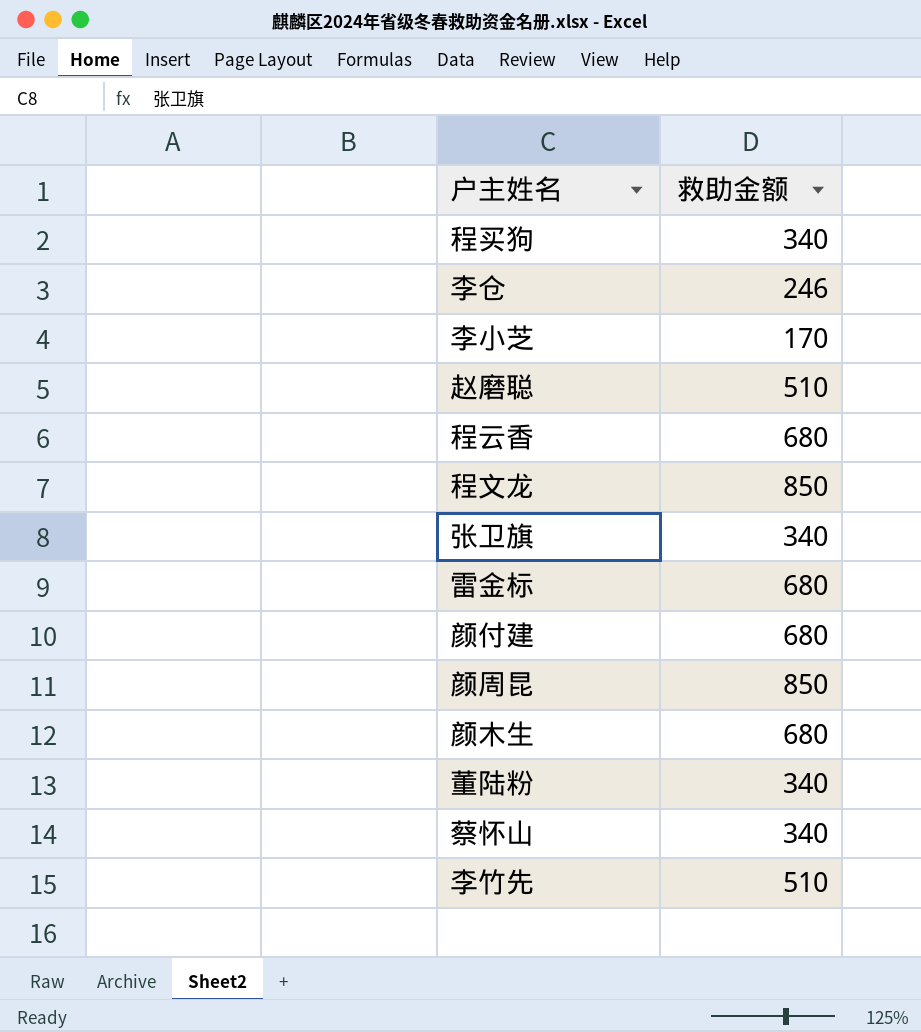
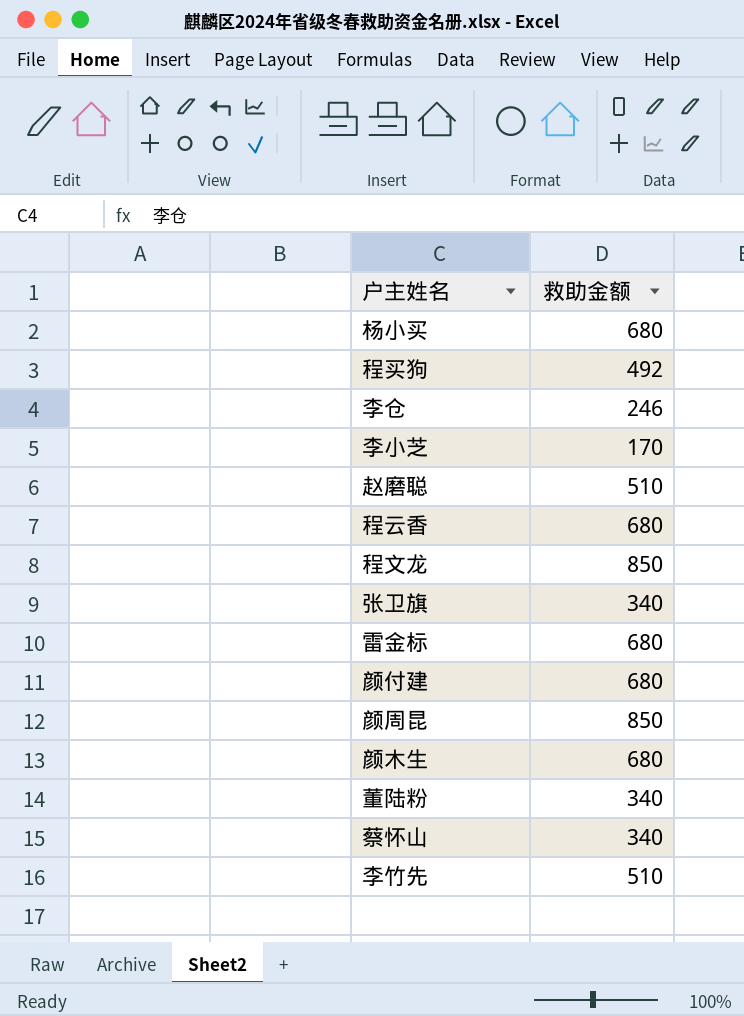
row 杨小买: none -> 680
程买狗 | 救助金额: 340 -> 492

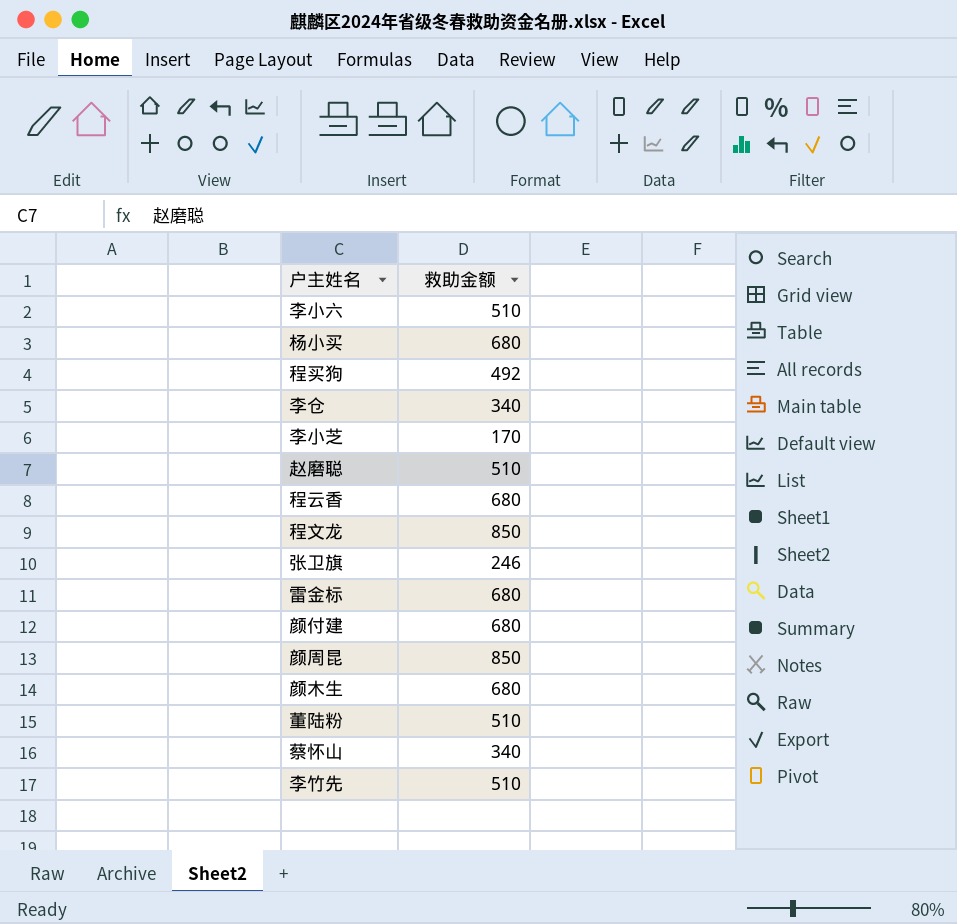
row 李小六: none -> 510
李仓 | 救助金额: 246 -> 340
张卫旗 | 救助金额: 340 -> 246
董陆粉 | 救助金额: 340 -> 510

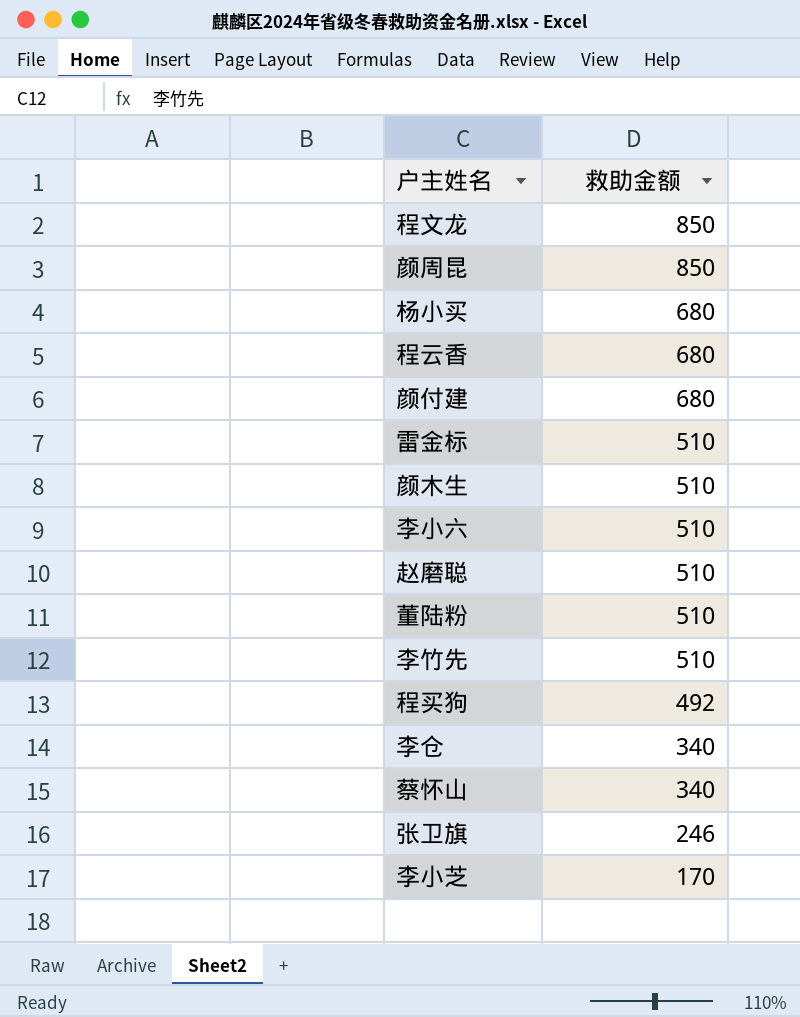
row order: none -> 救助金额 descending
雷金标 | 救助金额: 680 -> 510
颜木生 | 救助金额: 680 -> 510

